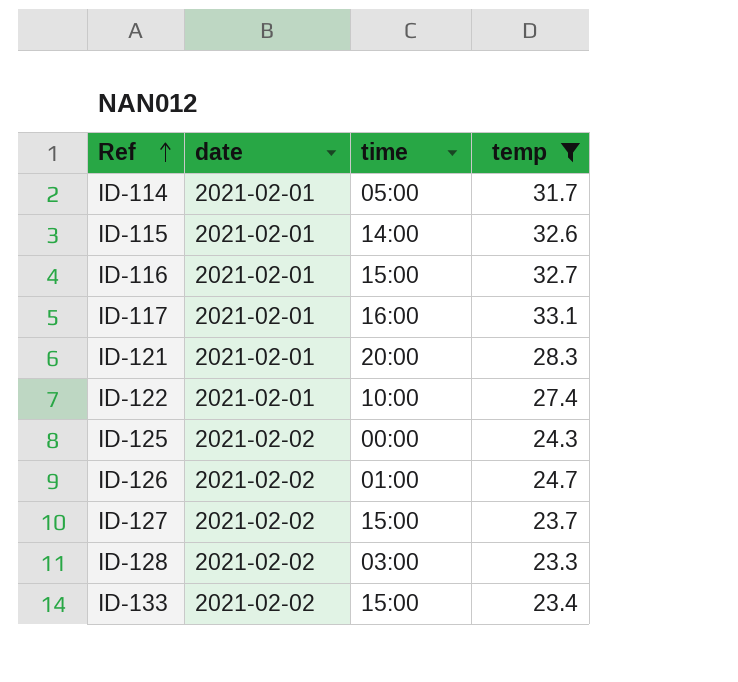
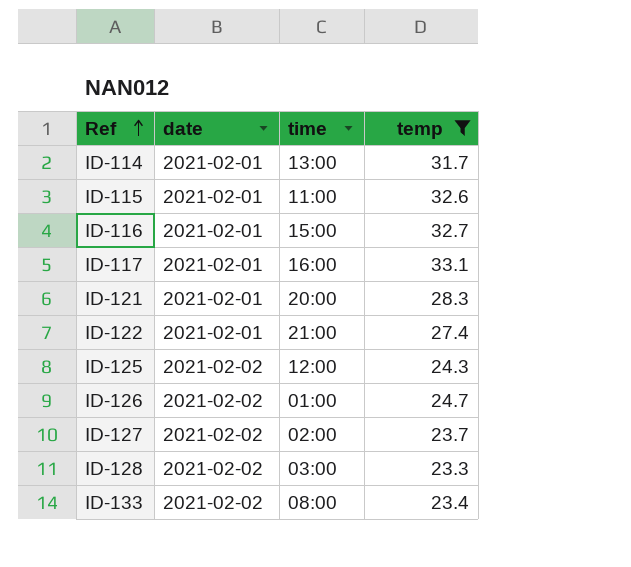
ID-114 | time: 05:00 -> 13:00
ID-115 | time: 14:00 -> 11:00
ID-122 | time: 10:00 -> 21:00
ID-125 | time: 00:00 -> 12:00
ID-127 | time: 15:00 -> 02:00
ID-133 | time: 15:00 -> 08:00

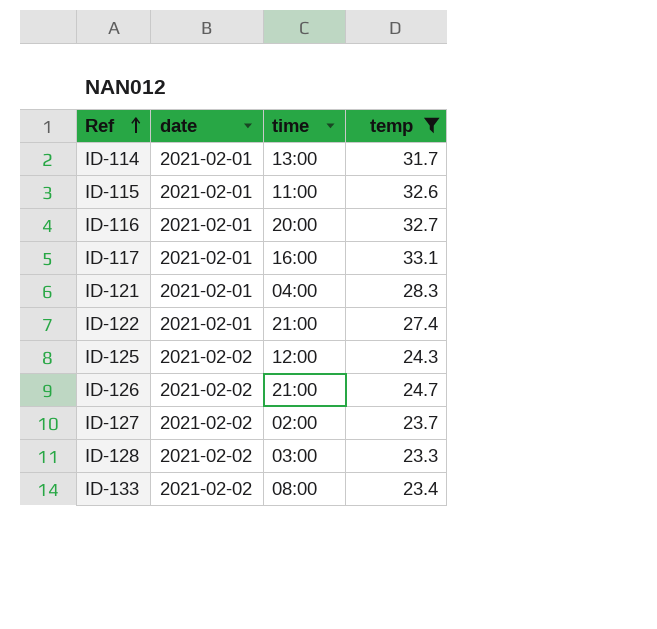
ID-116 | time: 15:00 -> 20:00
ID-121 | time: 20:00 -> 04:00
ID-126 | time: 01:00 -> 21:00

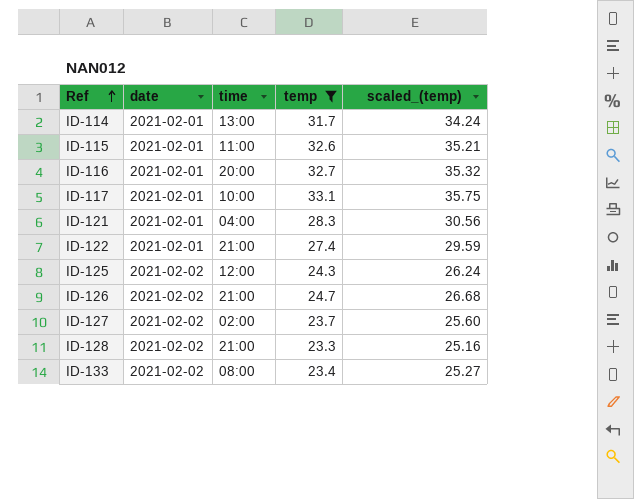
column scaled_(temp) | formula: none -> [temp] * 1.08
ID-117 | time: 16:00 -> 10:00
ID-128 | time: 03:00 -> 21:00

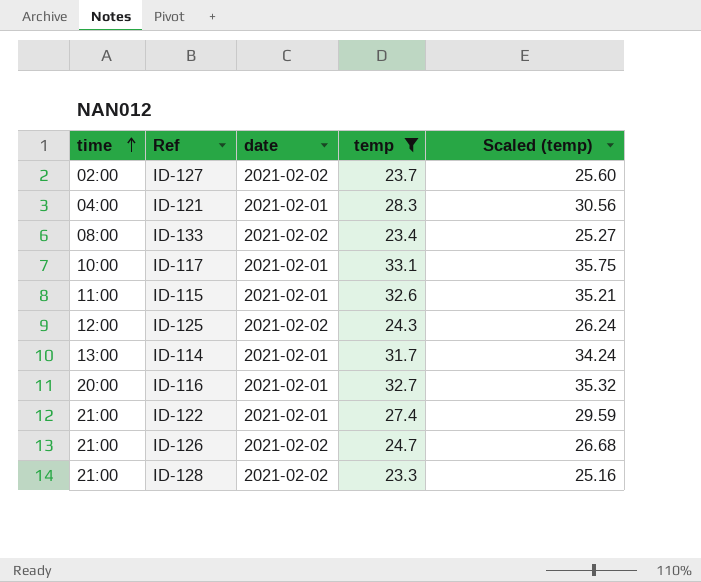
row order: Ref ascending -> time ascending
column time | position: 3 -> 1
column name: scaled_(temp) -> Scaled (temp)

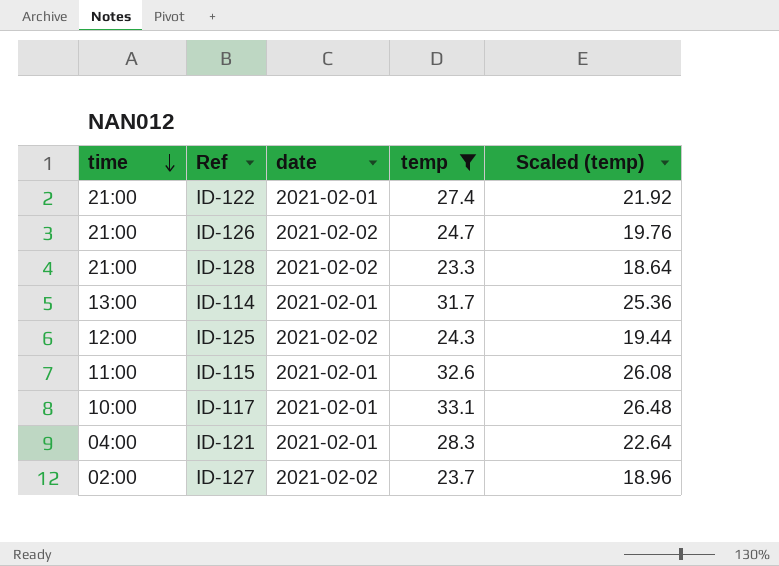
row order: time ascending -> time descending
column Scaled (temp) | formula: [temp] * 1.08 -> [temp] * 0.8
row ID-133: 08:00 | 2021-02-02 | 23.4 | 25.27 -> none
row ID-116: 20:00 | 2021-02-01 | 32.7 | 35.32 -> none

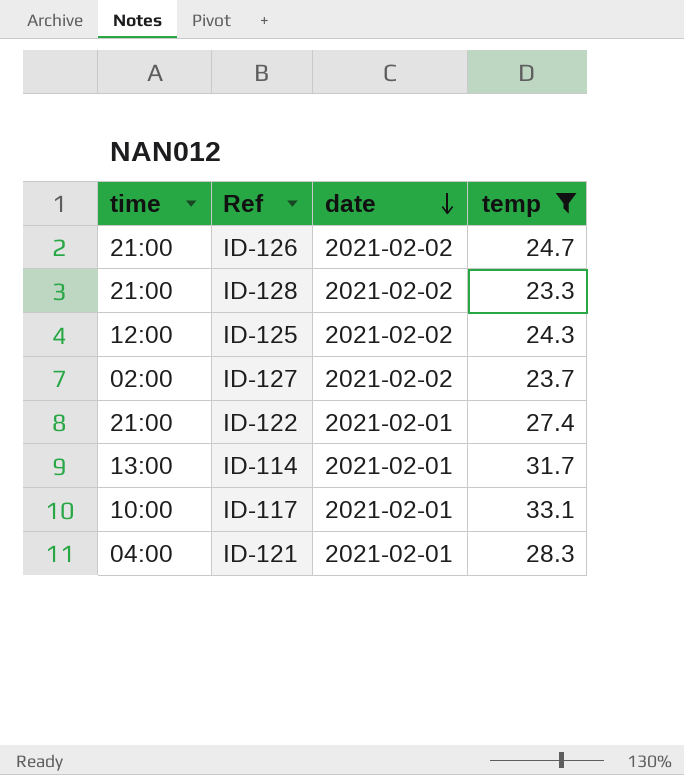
row order: time descending -> date descending
column Scaled (temp) | formula: [temp] * 0.8 -> none
row ID-115: 11:00 | 2021-02-01 | 32.6 | 26.08 -> none

